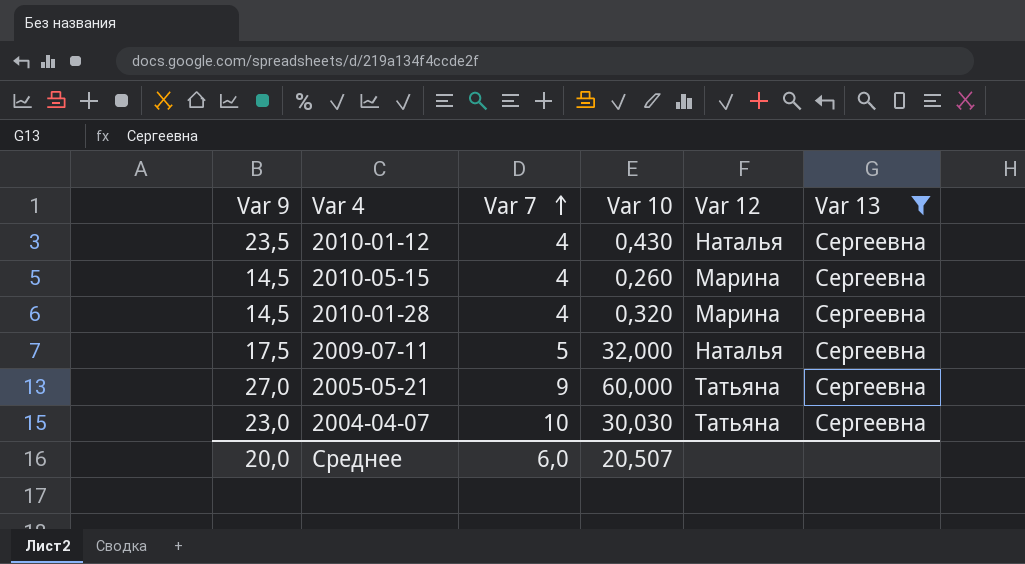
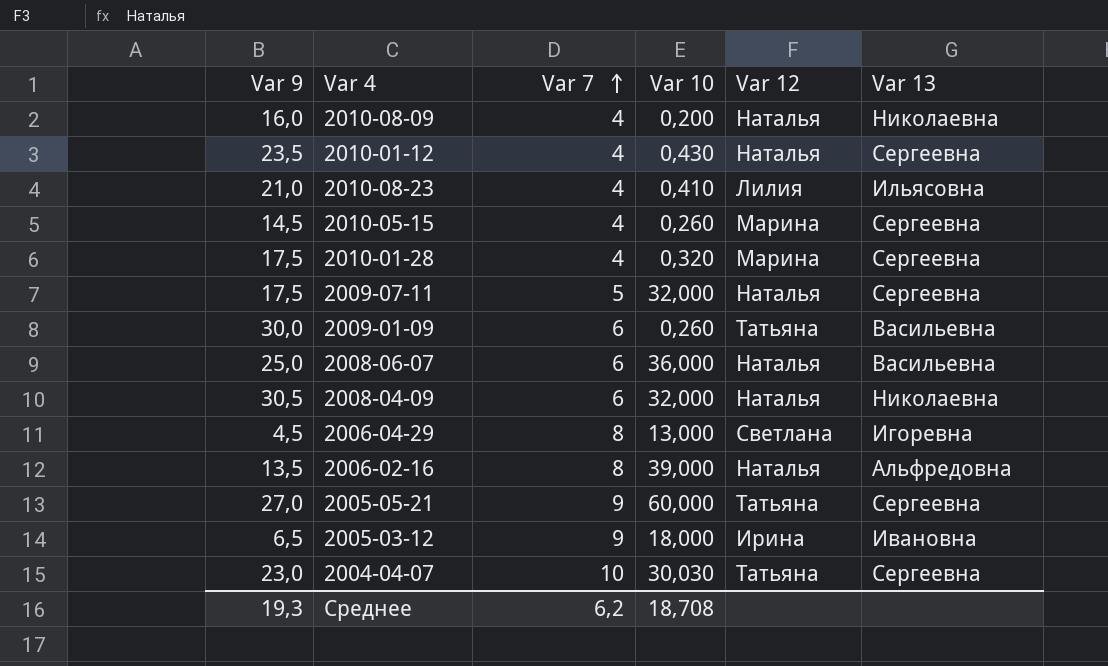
filter: Var 13 = Сергеевна -> none
2010-01-28 | Var 9: 14,5 -> 17,5
Среднее | Var 9: 20,0 -> 19,3
Среднее | Var 7: 6,0 -> 6,2
Среднее | Var 10: 20,507 -> 18,708

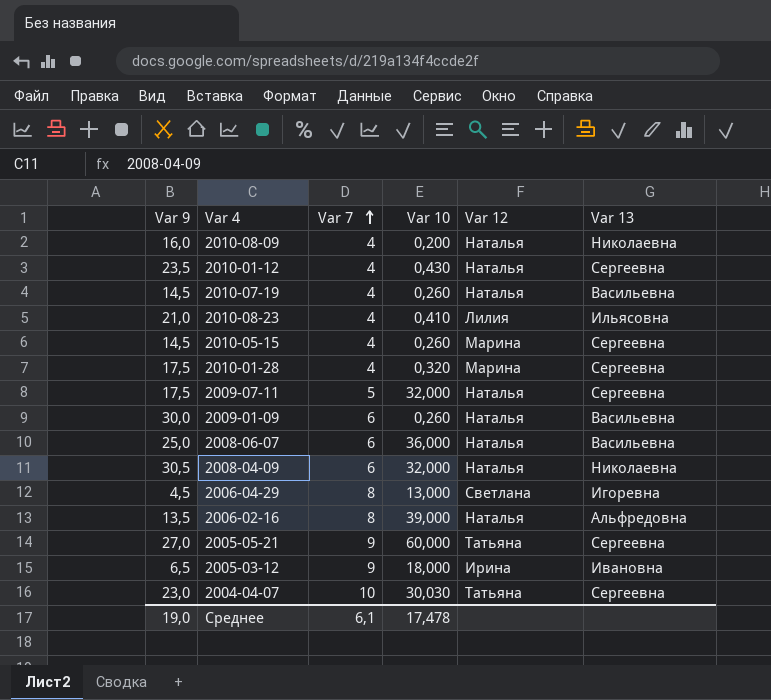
row 2010-07-19: none -> 14,5 | 4 | 0,260 | Наталья | Васильевна
2009-01-09 | Var 12: Татьяна -> Наталья
Среднее | Var 9: 19,3 -> 19,0
Среднее | Var 7: 6,2 -> 6,1
Среднее | Var 10: 18,708 -> 17,478

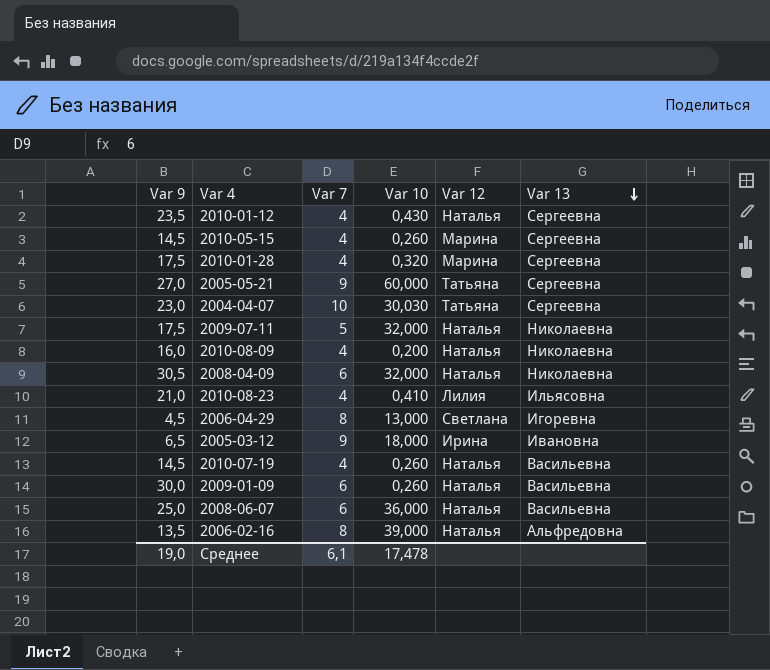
row order: Var 7 ascending -> Var 13 descending
2009-07-11 | Var 13: Сергеевна -> Николаевна

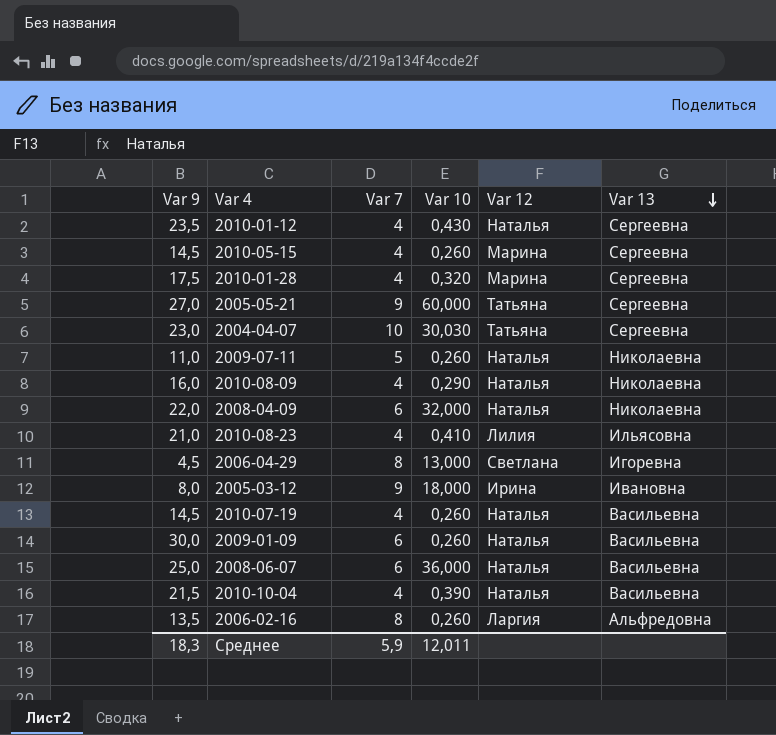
2009-07-11 | Var 9: 17,5 -> 11,0
2009-07-11 | Var 10: 32,000 -> 0,260
2010-08-09 | Var 10: 0,200 -> 0,290
2008-04-09 | Var 9: 30,5 -> 22,0
2005-03-12 | Var 9: 6,5 -> 8,0
row 2010-10-04: none -> 21,5 | 4 | 0,390 | Наталья | Васильевна
2006-02-16 | Var 10: 39,000 -> 0,260
2006-02-16 | Var 12: Наталья -> Ларгия
Среднее | Var 9: 19,0 -> 18,3
Среднее | Var 7: 6,1 -> 5,9
Среднее | Var 10: 17,478 -> 12,011

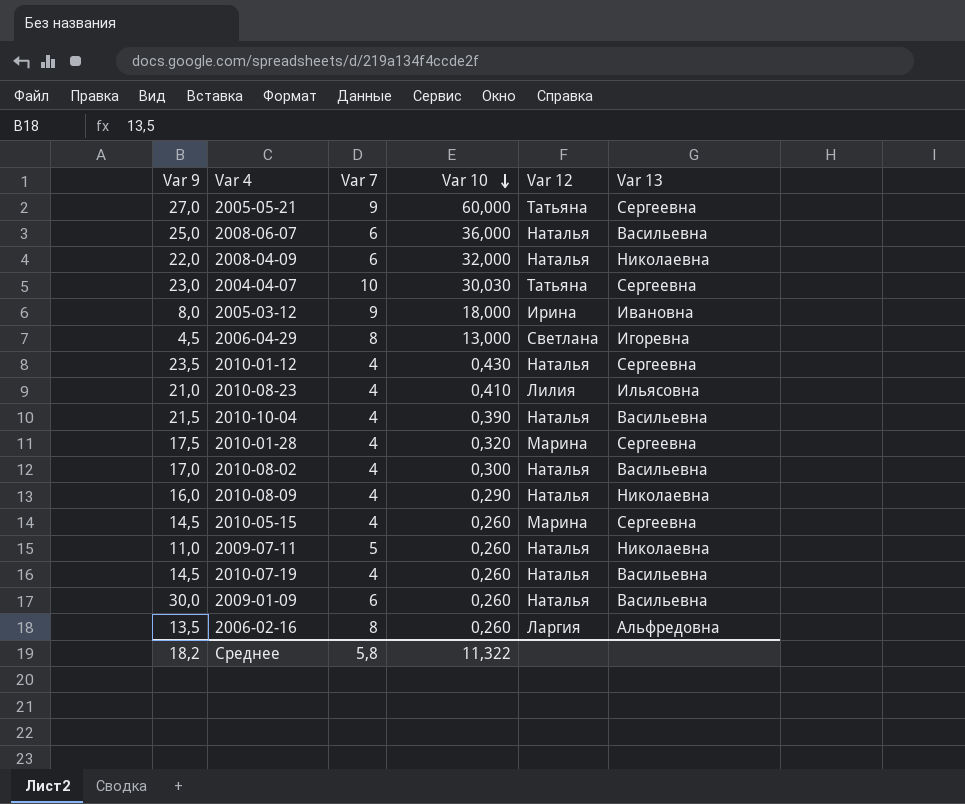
row order: Var 13 descending -> Var 10 descending
row 2010-08-02: none -> 17,0 | 4 | 0,300 | Наталья | Васильевна
Среднее | Var 9: 18,3 -> 18,2
Среднее | Var 7: 5,9 -> 5,8
Среднее | Var 10: 12,011 -> 11,322

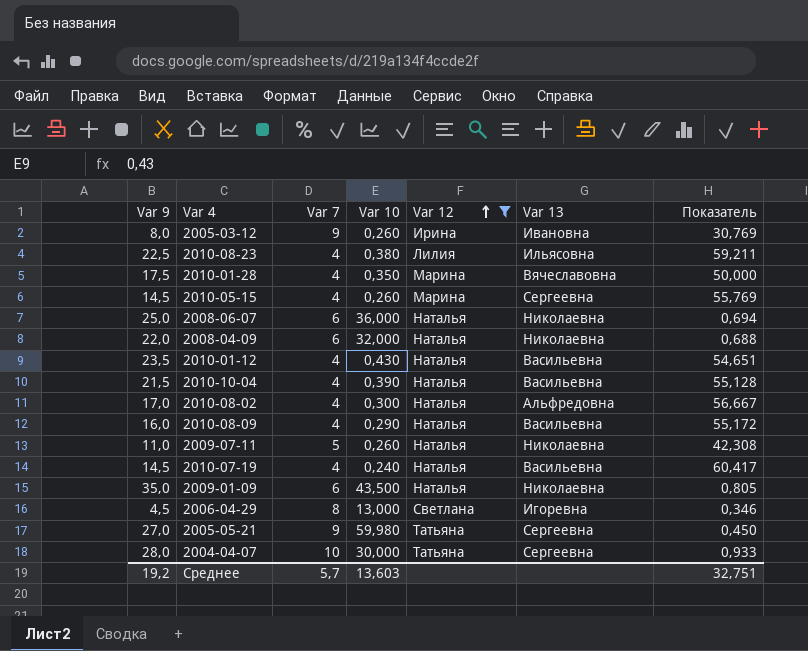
filter: none -> Var 12 != Ларгия
row order: Var 10 descending -> Var 12 ascending
column Показатель | formula: none -> [Var 9] / [Var 10]
2005-03-12 | Var 10: 18,000 -> 0,260
2010-08-23 | Var 9: 21,0 -> 22,5
2010-08-23 | Var 10: 0,410 -> 0,380
2010-01-28 | Var 10: 0,320 -> 0,350
2010-01-28 | Var 13: Сергеевна -> Вячеславовна
2008-06-07 | Var 13: Васильевна -> Николаевна
2010-01-12 | Var 13: Сергеевна -> Васильевна
2010-08-02 | Var 13: Васильевна -> Альфредовна
2010-08-09 | Var 13: Николаевна -> Васильевна
2010-07-19 | Var 10: 0,260 -> 0,240
2009-01-09 | Var 9: 30,0 -> 35,0
2009-01-09 | Var 10: 0,260 -> 43,500
2009-01-09 | Var 13: Васильевна -> Николаевна
2005-05-21 | Var 10: 60,000 -> 59,980
2004-04-07 | Var 9: 23,0 -> 28,0
2004-04-07 | Var 10: 30,030 -> 30,000
Среднее | Var 9: 18,2 -> 19,2
Среднее | Var 7: 5,8 -> 5,7
Среднее | Var 10: 11,322 -> 13,603

